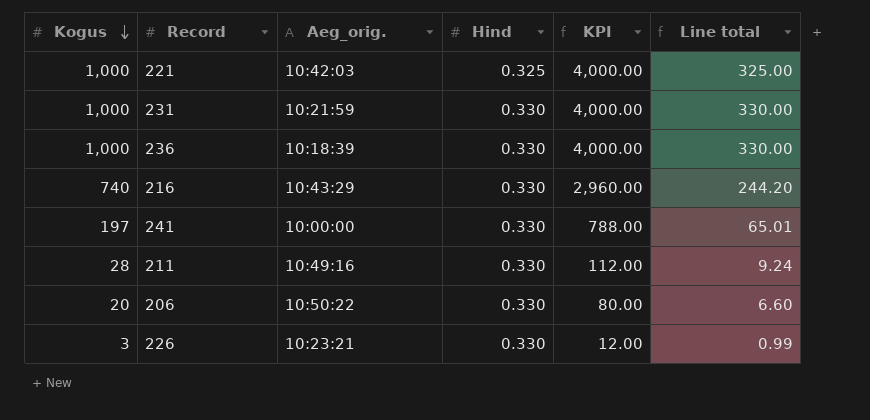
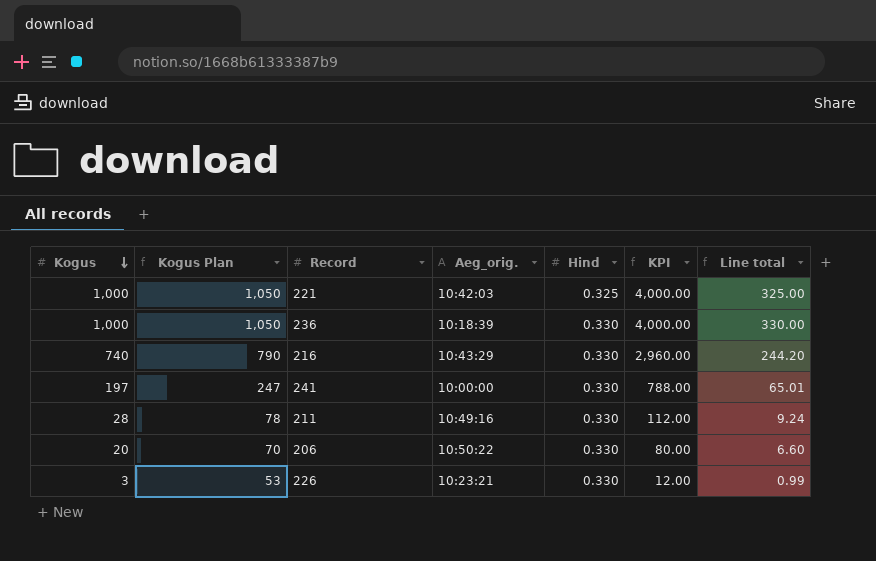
column Kogus Plan | formula: none -> [Kogus] + 50
row 231: 1,000 | 10:21:59 | 0.330 | 4,000.00 | 330.00 -> none

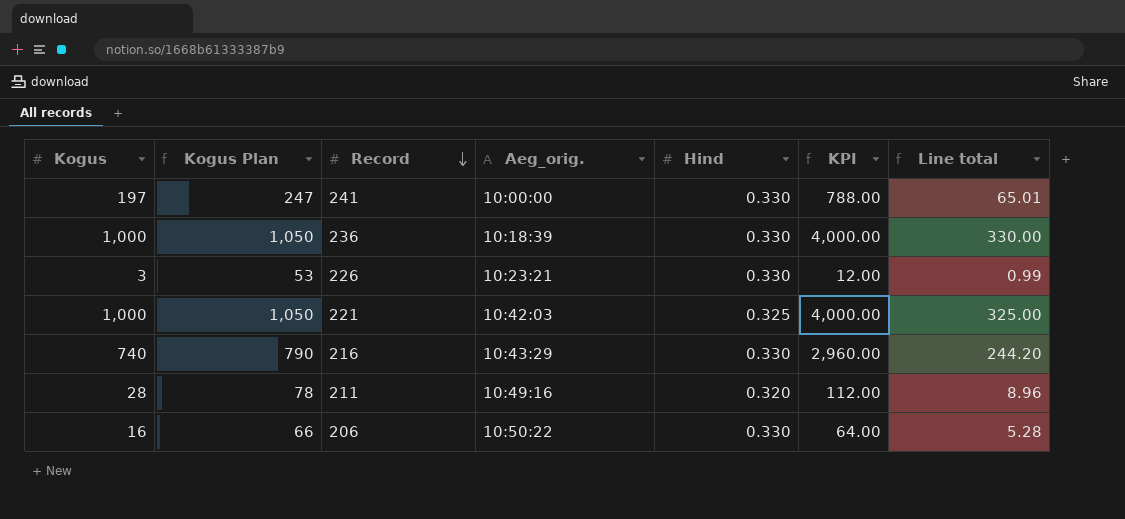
row order: Kogus descending -> Record descending
211 | Hind: 0.330 -> 0.320
211 | Line total: 9.24 -> 8.96
206 | Kogus: 20 -> 16
206 | Kogus Plan: 70 -> 66
206 | KPI: 80.00 -> 64.00
206 | Line total: 6.60 -> 5.28

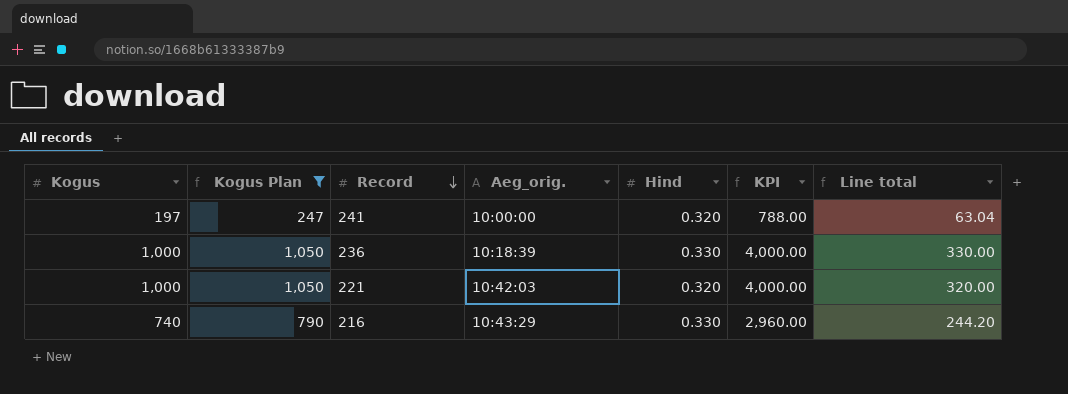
filter: none -> Kogus Plan >= 247
241 | Hind: 0.330 -> 0.320
241 | Line total: 65.01 -> 63.04
221 | Hind: 0.325 -> 0.320
221 | Line total: 325.00 -> 320.00

